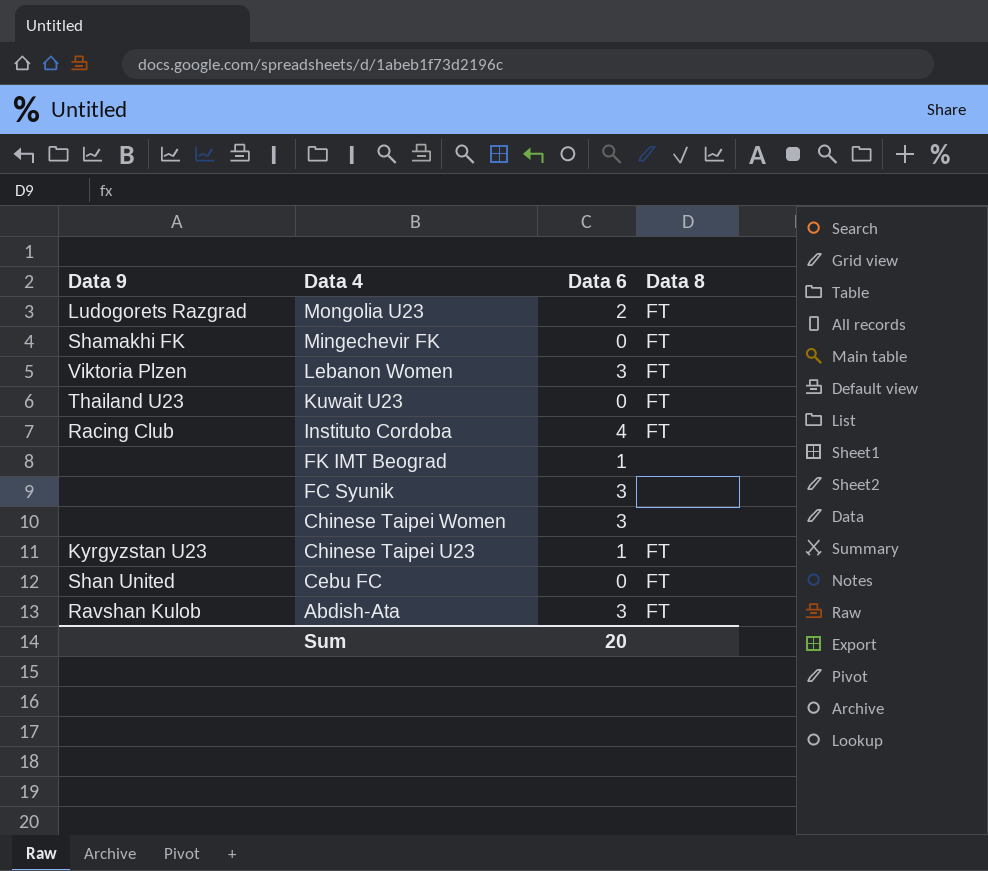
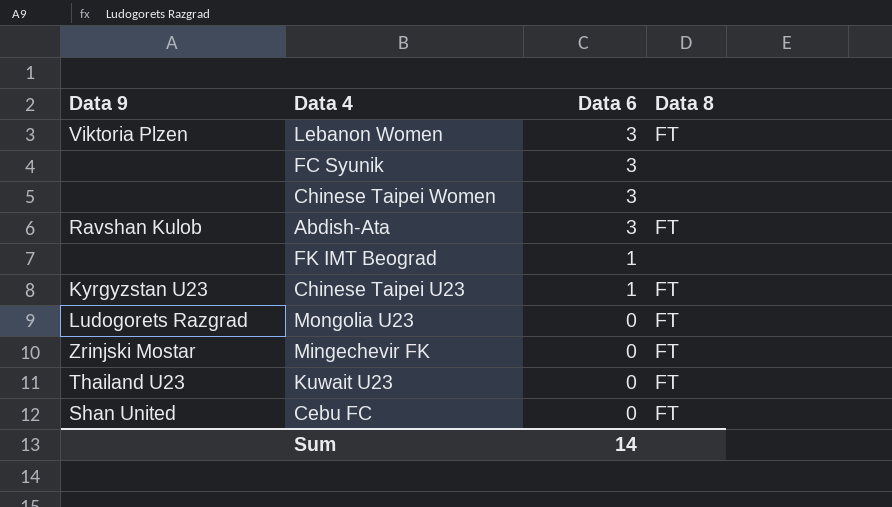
row order: Data 4 descending -> Data 6 descending
row Instituto Cordoba: Racing Club | 4 | FT -> none
Mongolia U23 | Data 6: 2 -> 0
Mingechevir FK | Data 9: Shamakhi FK -> Zrinjski Mostar
Sum | Data 6: 20 -> 14

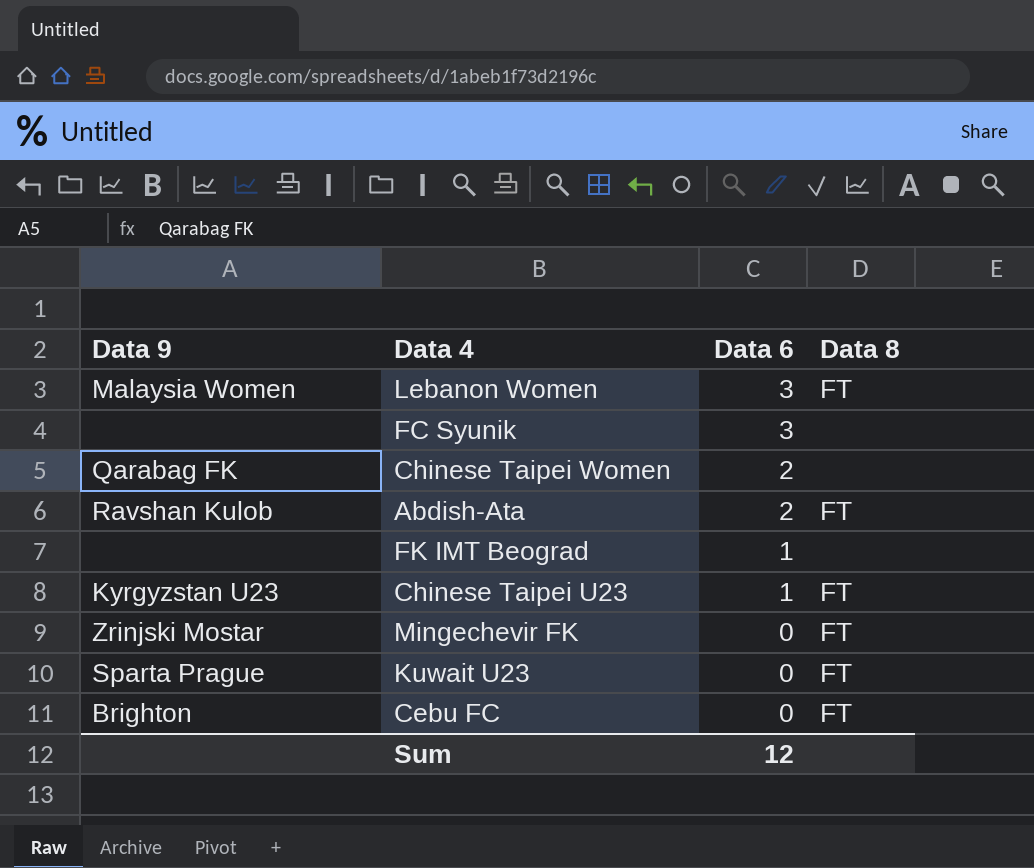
row Mongolia U23: Ludogorets Razgrad | 0 | FT -> none
Lebanon Women | Data 9: Viktoria Plzen -> Malaysia Women
Chinese Taipei Women | Data 9: none -> Qarabag FK
Chinese Taipei Women | Data 6: 3 -> 2
Abdish-Ata | Data 6: 3 -> 2
Kuwait U23 | Data 9: Thailand U23 -> Sparta Prague
Cebu FC | Data 9: Shan United -> Brighton
Sum | Data 6: 14 -> 12

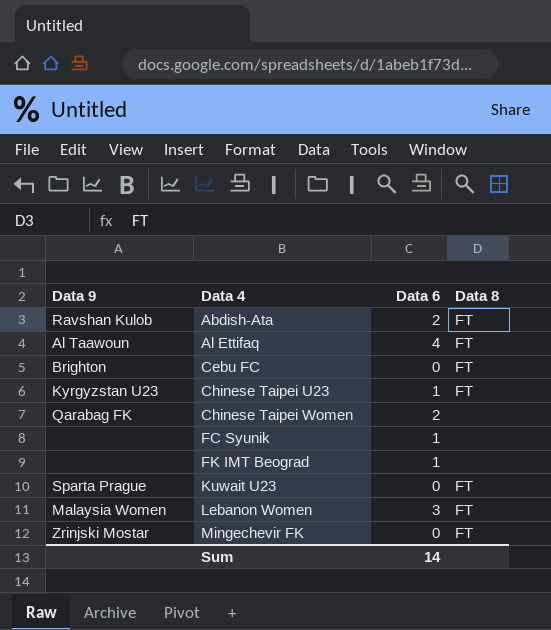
row order: Data 6 descending -> Data 4 ascending
row Al Ettifaq: none -> Al Taawoun | 4 | FT
FC Syunik | Data 6: 3 -> 1
Sum | Data 6: 12 -> 14

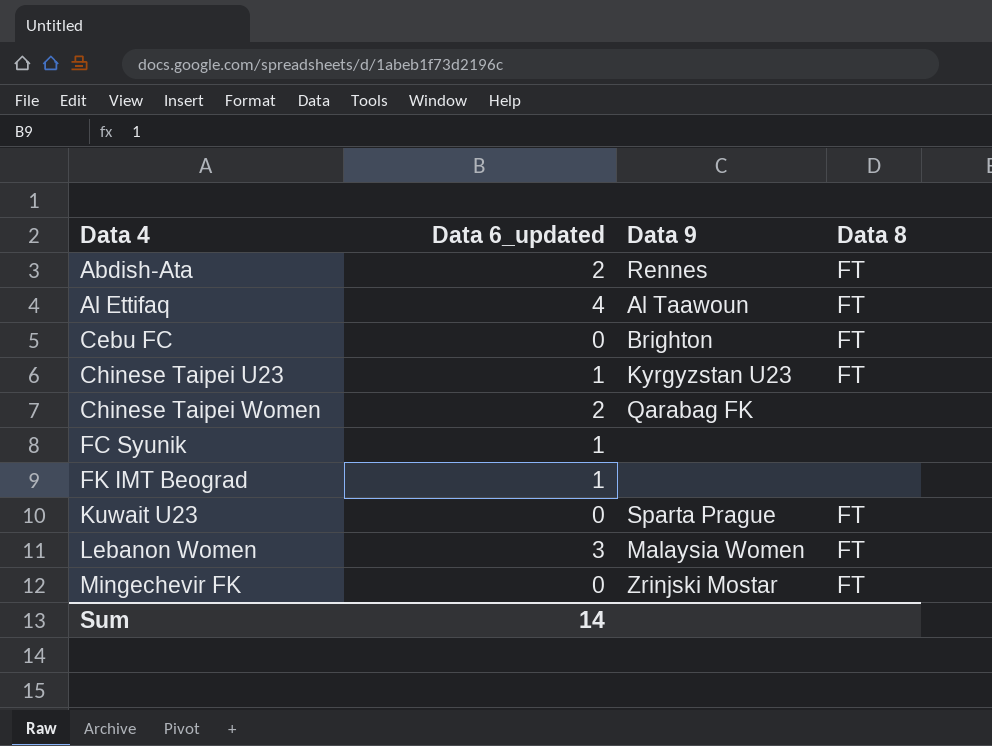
column name: Data 6 -> Data 6_updated
column Data 9 | position: 1 -> 3
Abdish-Ata | Data 9: Ravshan Kulob -> Rennes

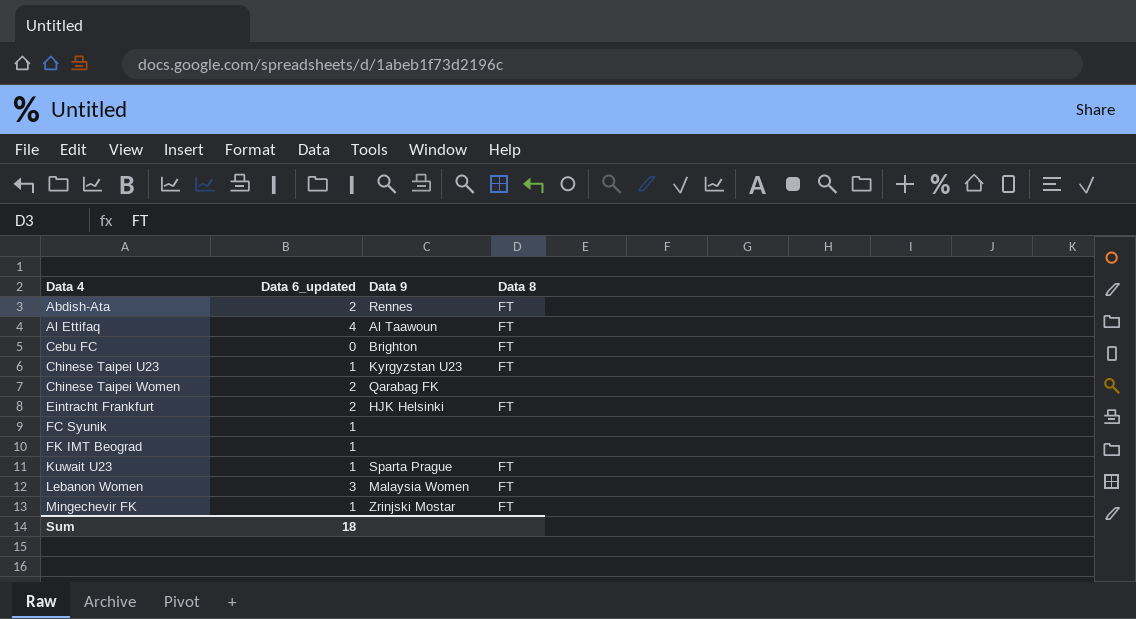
row Eintracht Frankfurt: none -> 2 | HJK Helsinki | FT
Kuwait U23 | Data 6_updated: 0 -> 1
Mingechevir FK | Data 6_updated: 0 -> 1
Sum | Data 6_updated: 14 -> 18

